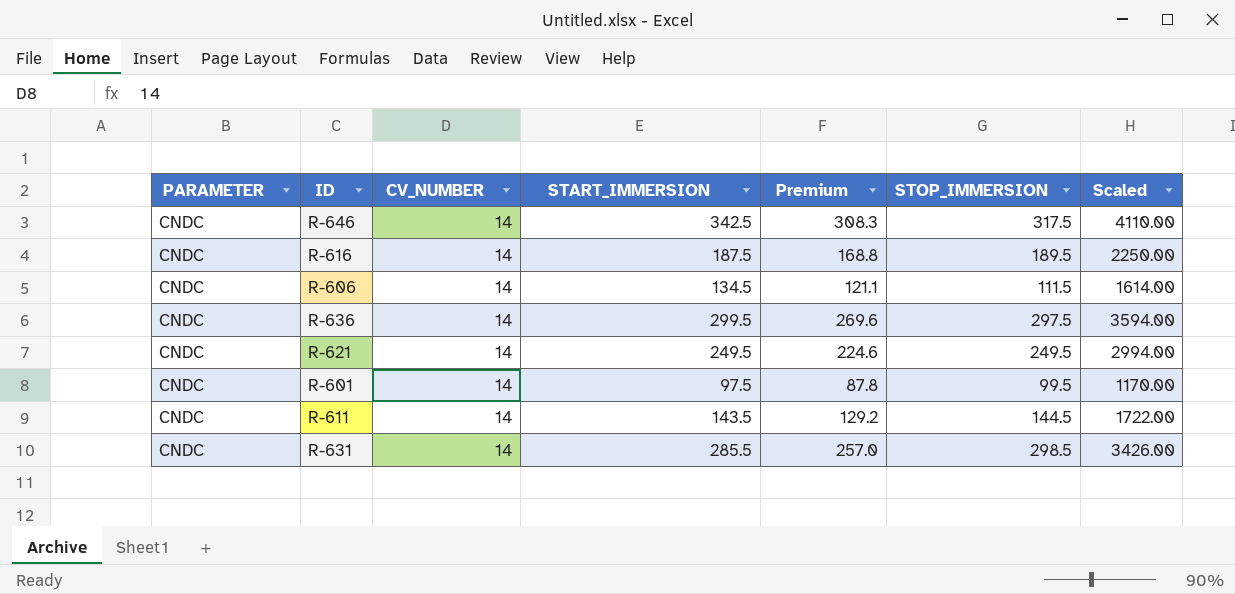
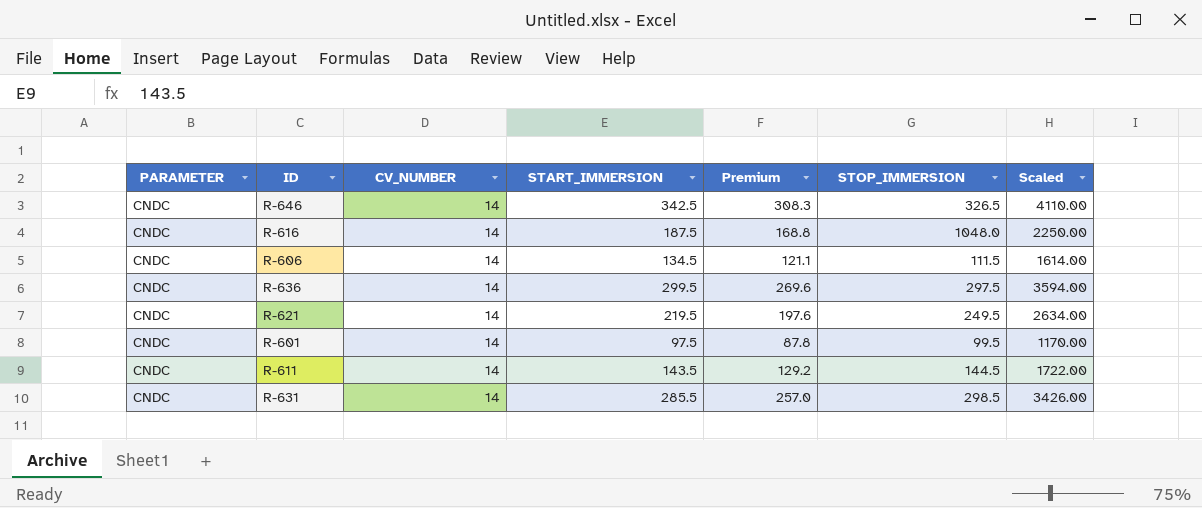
R-646 | STOP_IMMERSION: 317.5 -> 326.5
R-616 | STOP_IMMERSION: 189.5 -> 1048.0
R-621 | START_IMMERSION: 249.5 -> 219.5
R-621 | Premium: 224.6 -> 197.6
R-621 | Scaled: 2994.00 -> 2634.00

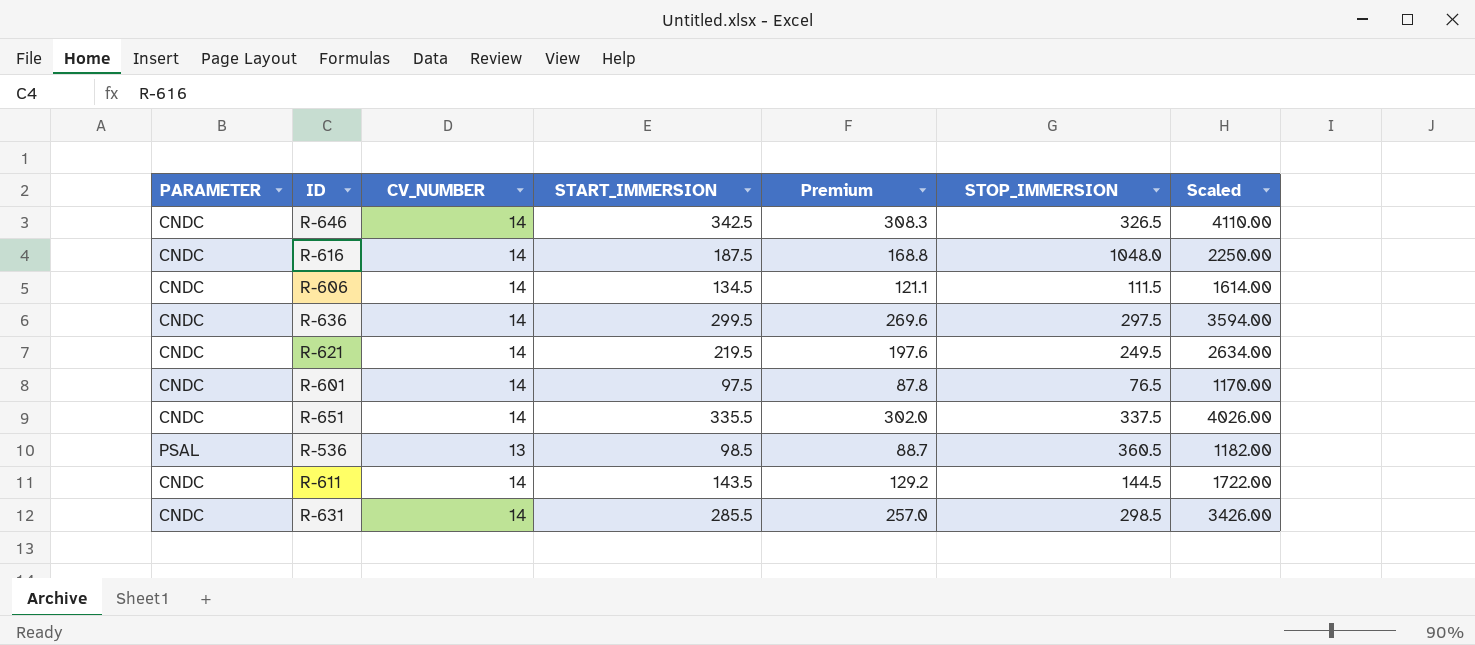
R-601 | STOP_IMMERSION: 99.5 -> 76.5
row R-651: none -> CNDC | 14 | 335.5 | 302.0 | 337.5 | 4026.00
row R-536: none -> PSAL | 13 | 98.5 | 88.7 | 360.5 | 1182.00

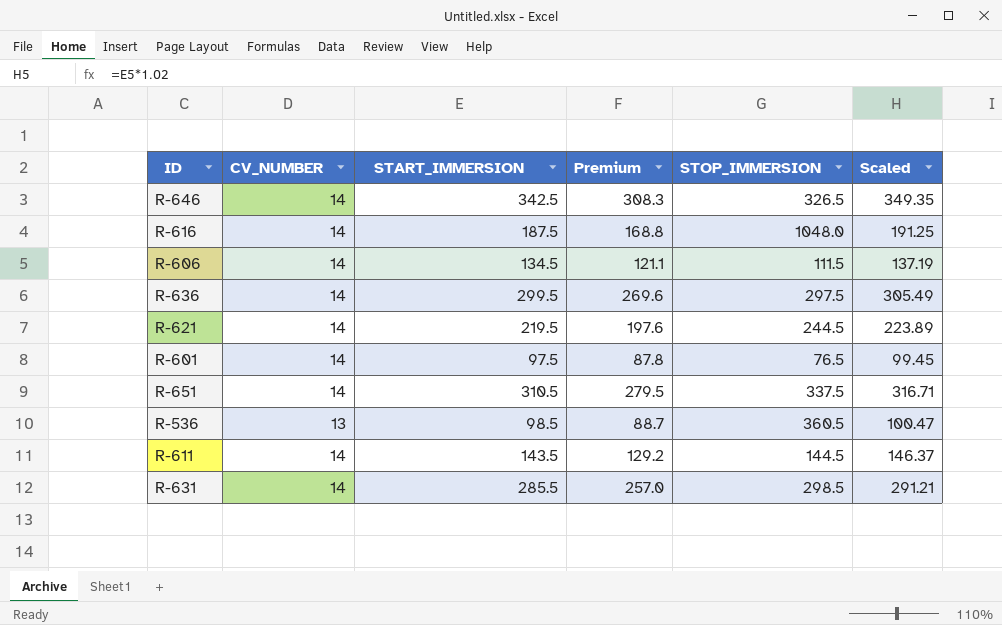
column PARAMETER | position: 1 -> none
column Scaled | formula: [START_IMMERSION] * 12 -> [START_IMMERSION] * 1.02
R-621 | STOP_IMMERSION: 249.5 -> 244.5
R-651 | START_IMMERSION: 335.5 -> 310.5
R-651 | Premium: 302.0 -> 279.5

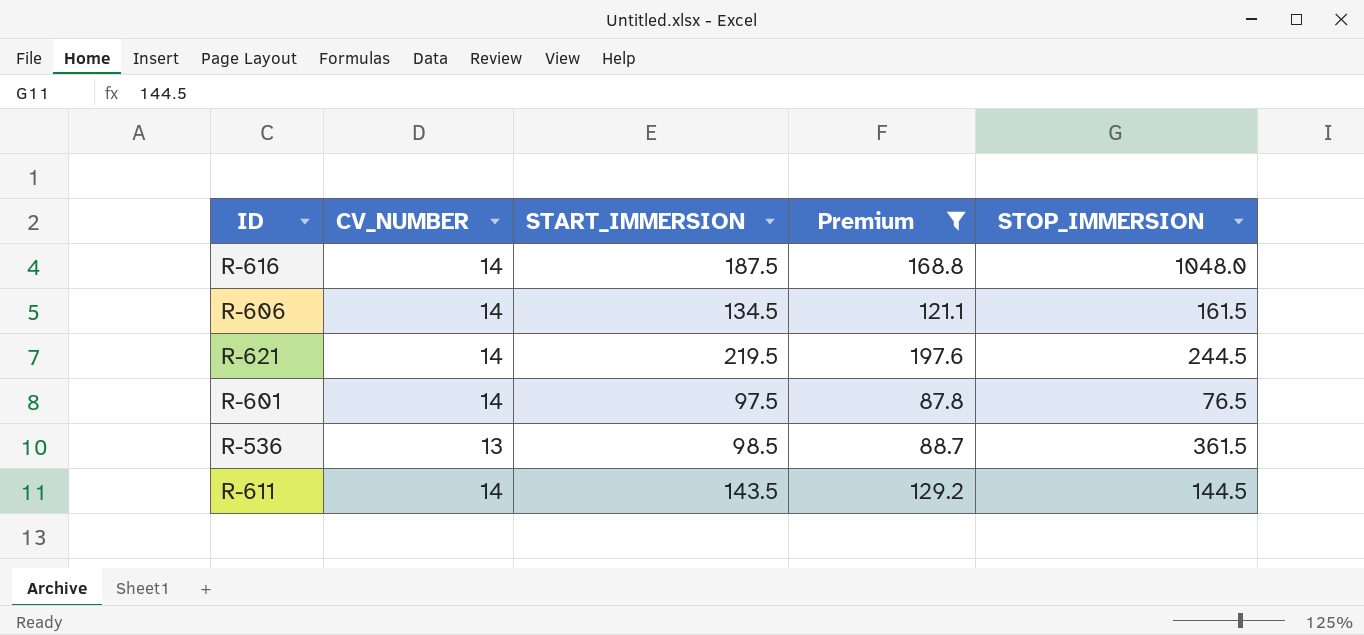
filter: none -> Premium <= 197.6
column Scaled | formula: [START_IMMERSION] * 1.02 -> none
R-606 | STOP_IMMERSION: 111.5 -> 161.5
R-536 | STOP_IMMERSION: 360.5 -> 361.5

